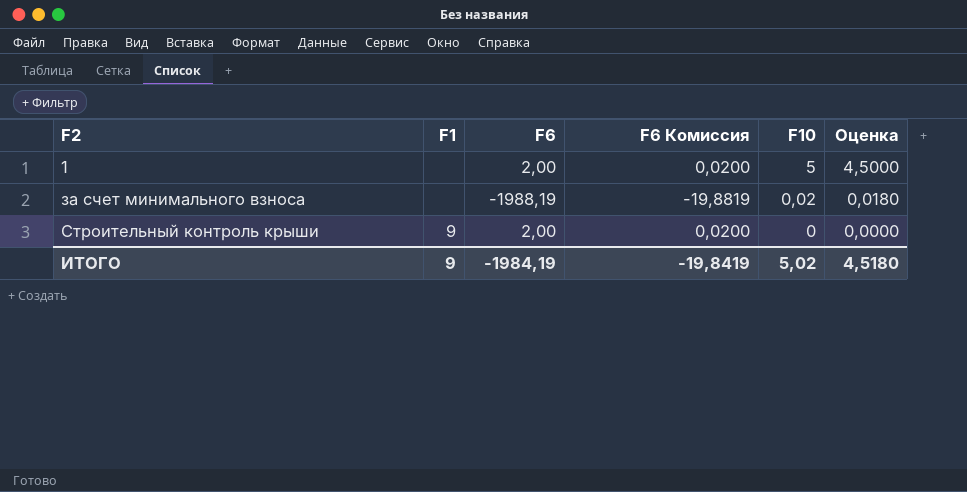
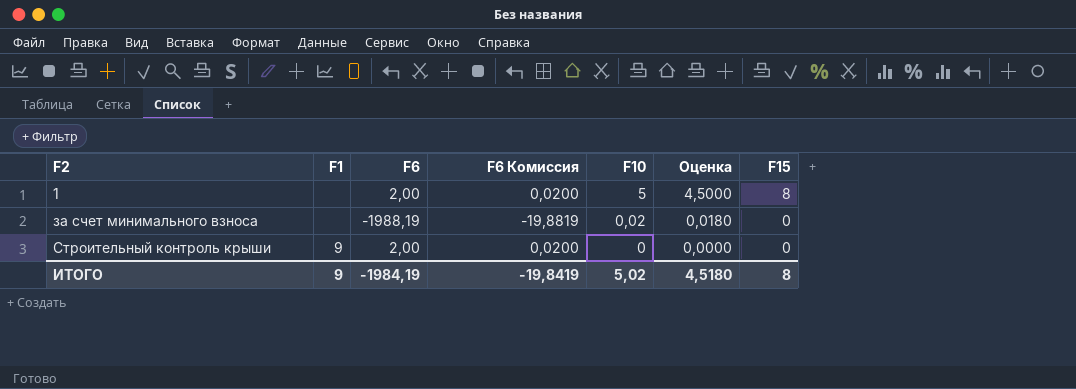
column F15 | position: none -> 7

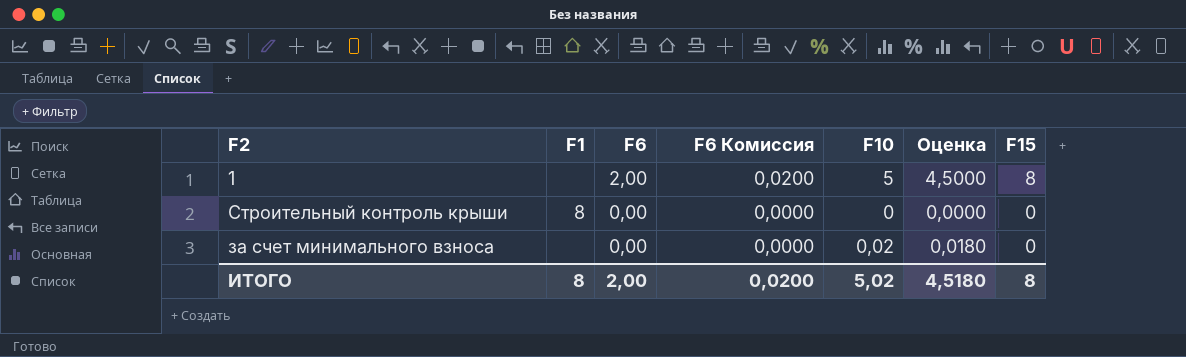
row order: F2 ascending -> F6 descending
Строительный контроль крыши | F1: 9 -> 8
Строительный контроль крыши | F6: 2,00 -> 0,00
Строительный контроль крыши | F6 Комиссия: 0,0200 -> 0,0000
за счет минимального взноса | F6: -1988,19 -> 0,00
за счет минимального взноса | F6 Комиссия: -19,8819 -> 0,0000
ИТОГО | F1: 9 -> 8
ИТОГО | F6: -1984,19 -> 2,00
ИТОГО | F6 Комиссия: -19,8419 -> 0,0200

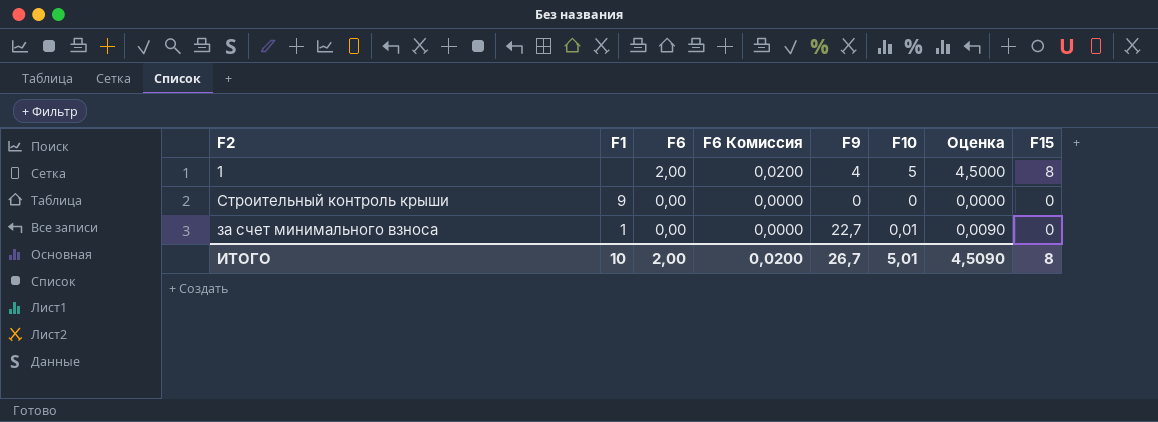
column F9 | position: none -> 5
Строительный контроль крыши | F1: 8 -> 9
за счет минимального взноса | F1: none -> 1
за счет минимального взноса | F10: 0,02 -> 0,01
за счет минимального взноса | Оценка: 0,0180 -> 0,0090
ИТОГО | F1: 8 -> 10
ИТОГО | F10: 5,02 -> 5,01
ИТОГО | Оценка: 4,5180 -> 4,5090

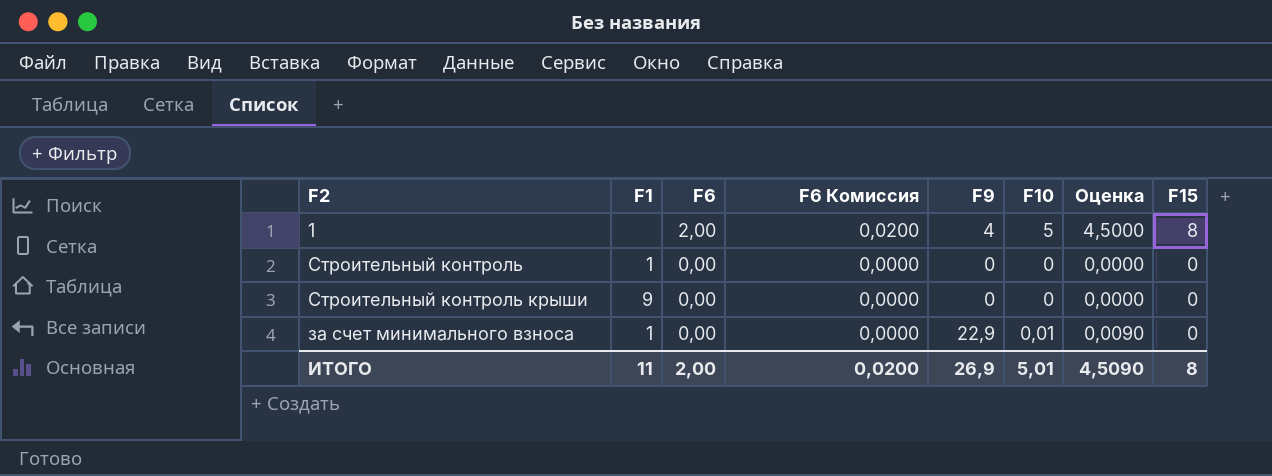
row Строительный контроль: none -> 1 | 0,00 | 0,0000 | 0 | 0 | 0,0000 | 0
за счет минимального взноса | F9: 22,7 -> 22,9
ИТОГО | F1: 10 -> 11
ИТОГО | F9: 26,7 -> 26,9

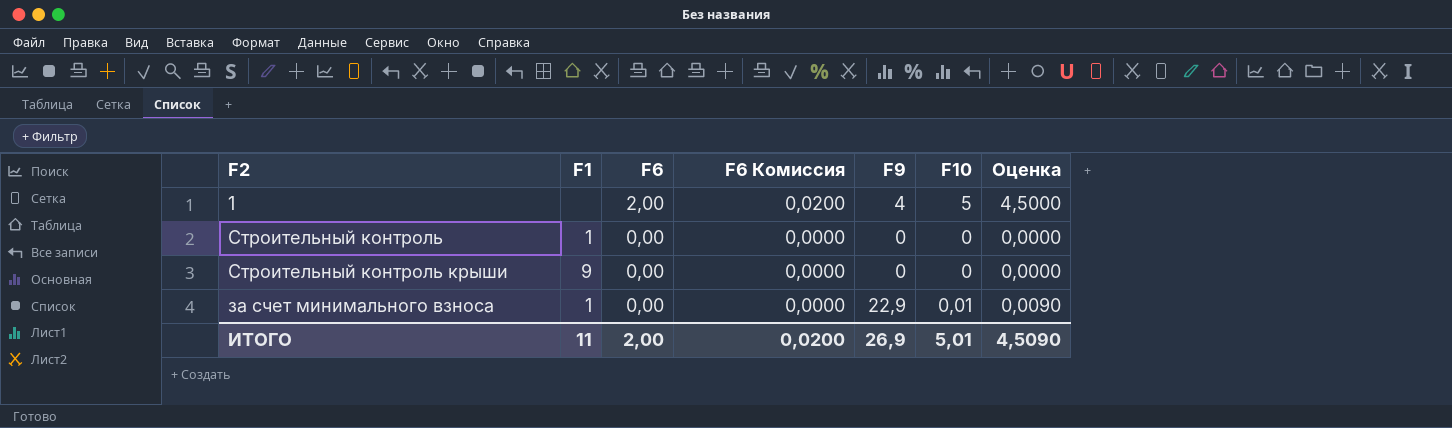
column F15 | position: 8 -> none

